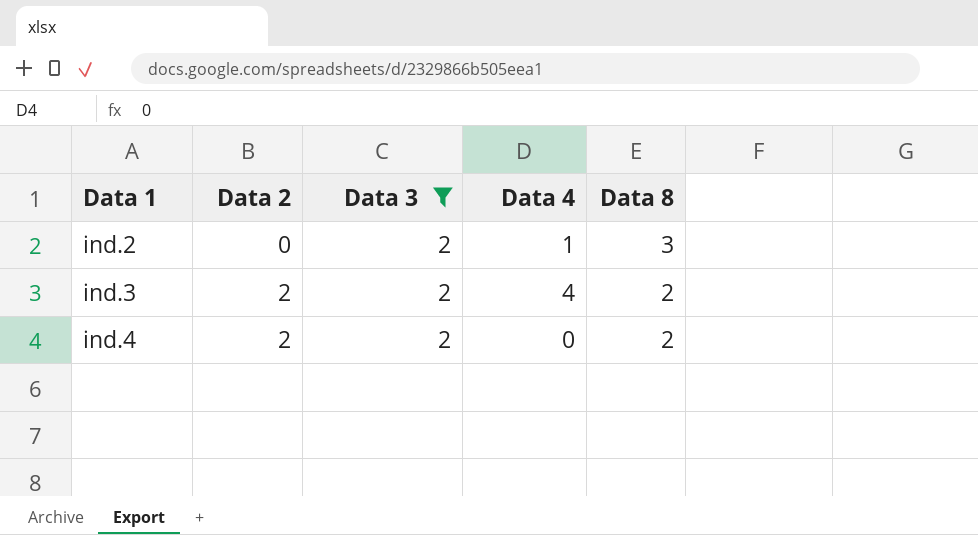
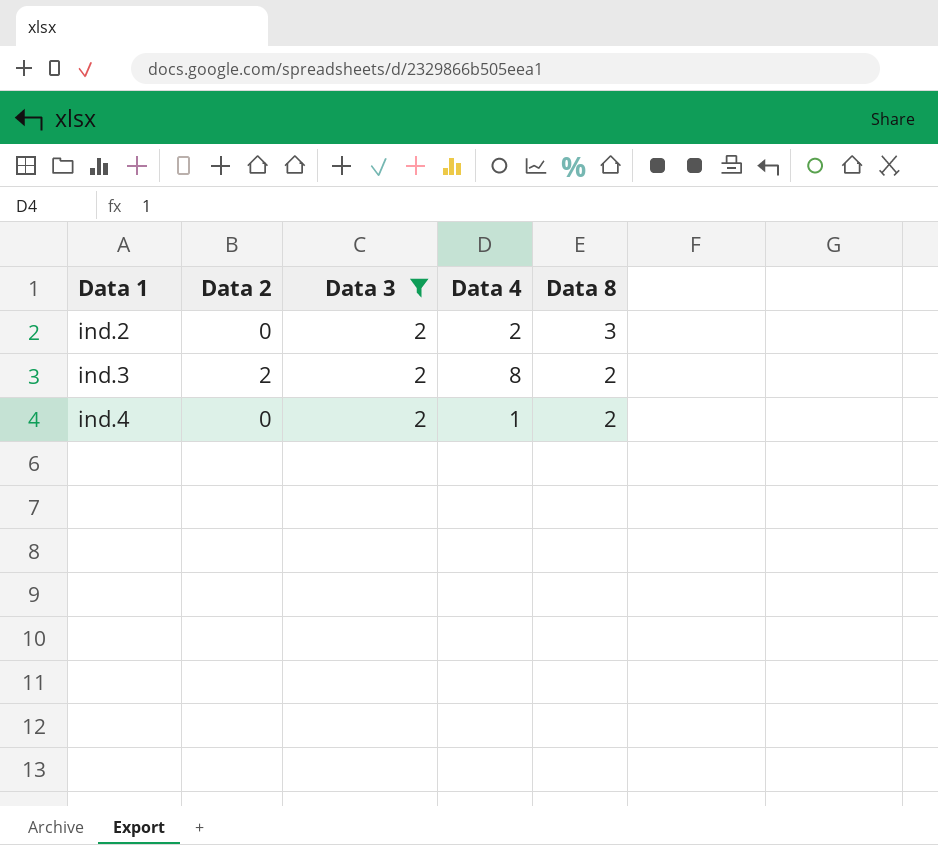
ind.2 | Data 4: 1 -> 2
ind.3 | Data 4: 4 -> 8
ind.4 | Data 2: 2 -> 0
ind.4 | Data 4: 0 -> 1

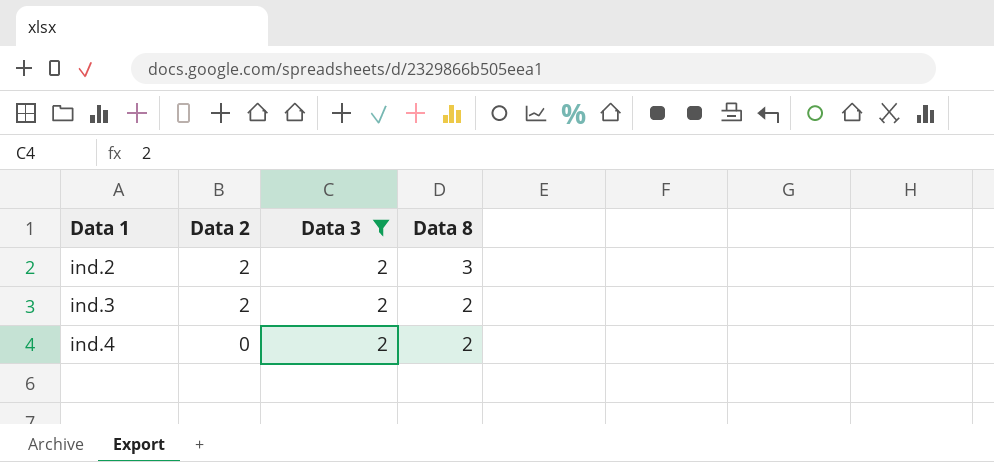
column Data 4 | position: 4 -> none
ind.2 | Data 2: 0 -> 2

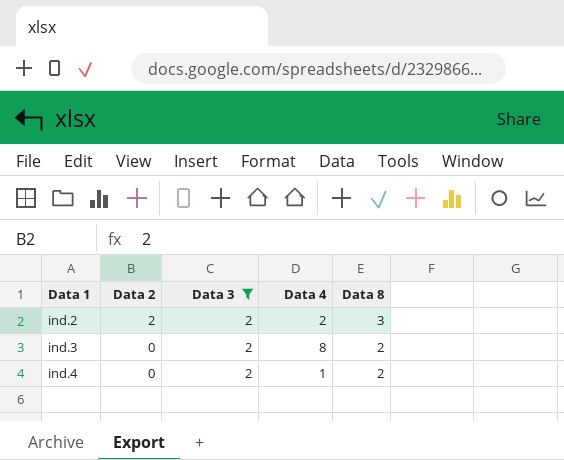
column Data 4 | position: none -> 4
ind.3 | Data 2: 2 -> 0

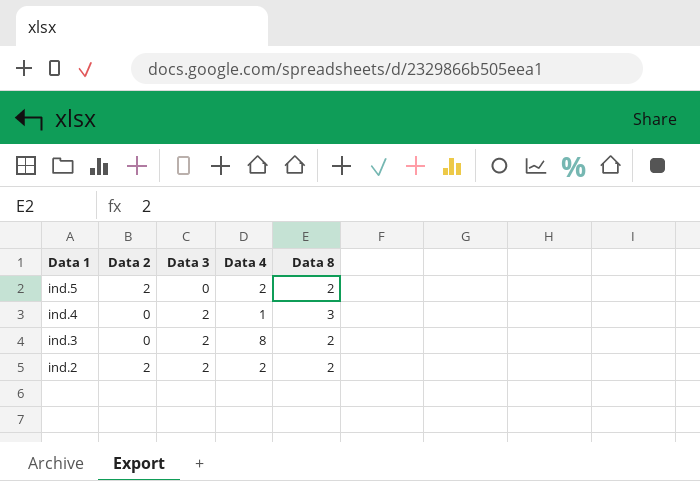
filter: Data 3 = 2 -> none
row order: Data 1 ascending -> Data 1 descending
ind.4 | Data 8: 2 -> 3
ind.2 | Data 8: 3 -> 2

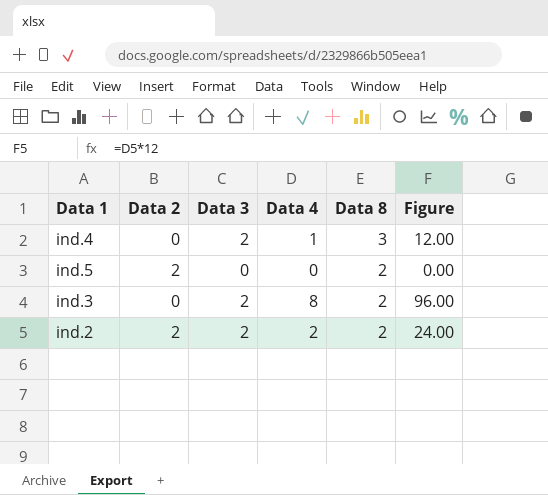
row order: Data 1 descending -> Data 8 descending
column Figure | formula: none -> [Data 4] * 12
ind.5 | Data 4: 2 -> 0

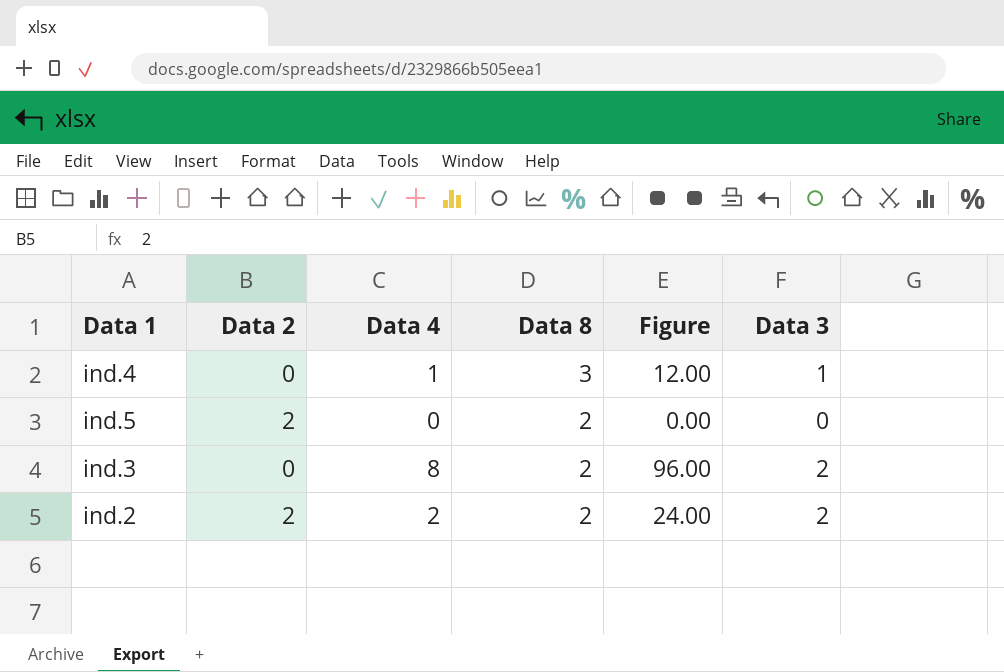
column Data 3 | position: 3 -> 6
ind.4 | Data 3: 2 -> 1

